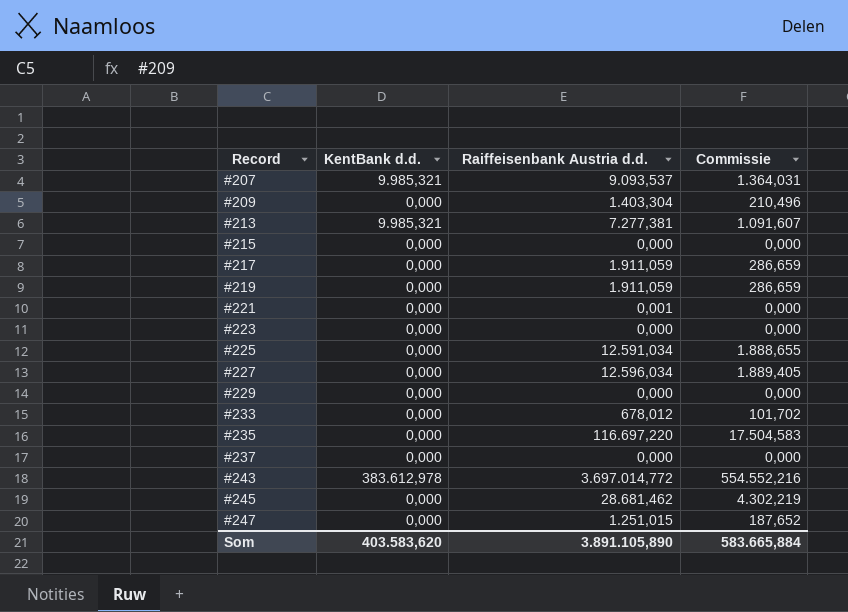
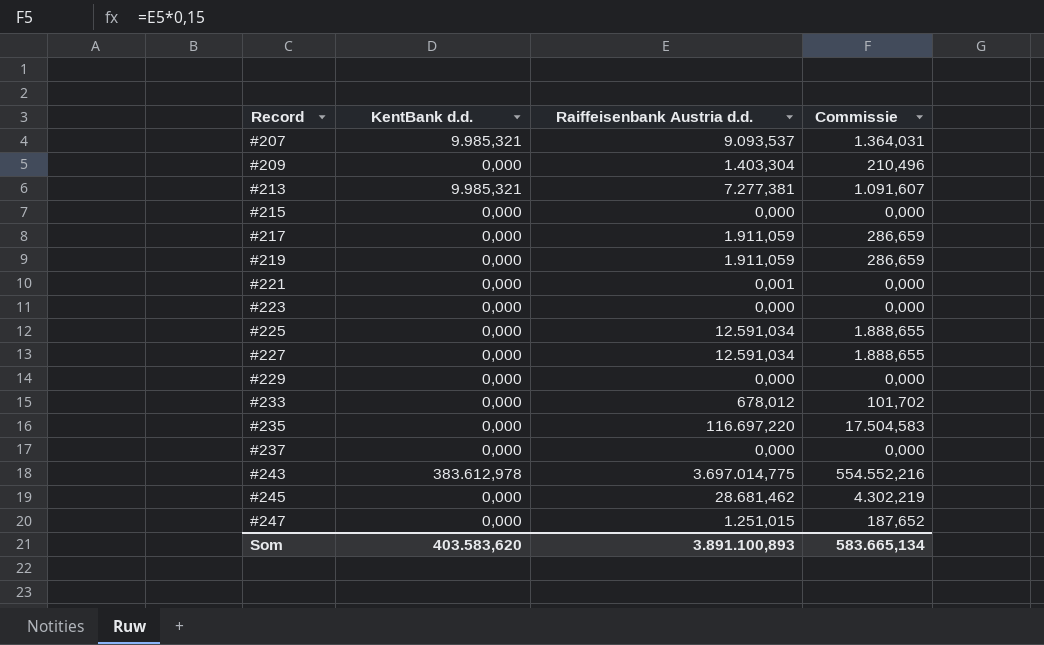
#227 | Raiffeisenbank Austria d.d.: 12.596,034 -> 12.591,034
#227 | Commissie: 1.889,405 -> 1.888,655
#243 | Raiffeisenbank Austria d.d.: 3.697.014,772 -> 3.697.014,775
Som | Raiffeisenbank Austria d.d.: 3.891.105,890 -> 3.891.100,893
Som | Commissie: 583.665,884 -> 583.665,134

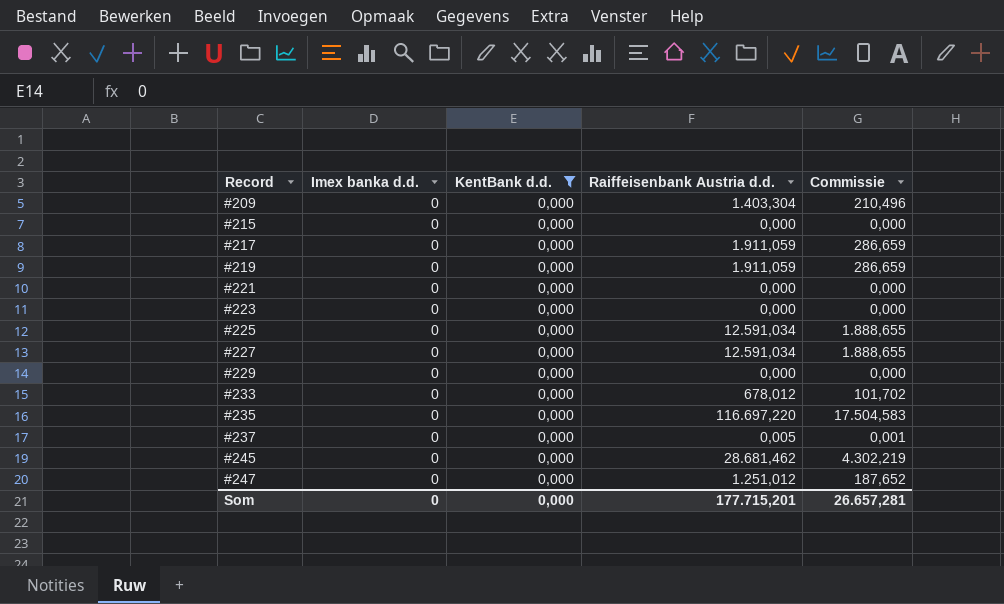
filter: none -> KentBank d.d. = 0,000
column Imex banka d.d. | position: none -> 2
#221 | Raiffeisenbank Austria d.d.: 0,001 -> 0,000
#237 | Raiffeisenbank Austria d.d.: 0,000 -> 0,005
#237 | Commissie: 0,000 -> 0,001
#247 | Raiffeisenbank Austria d.d.: 1.251,015 -> 1.251,012
Som | KentBank d.d.: 403.583,620 -> 0,000
Som | Raiffeisenbank Austria d.d.: 3.891.100,893 -> 177.715,201
Som | Commissie: 583.665,134 -> 26.657,281

